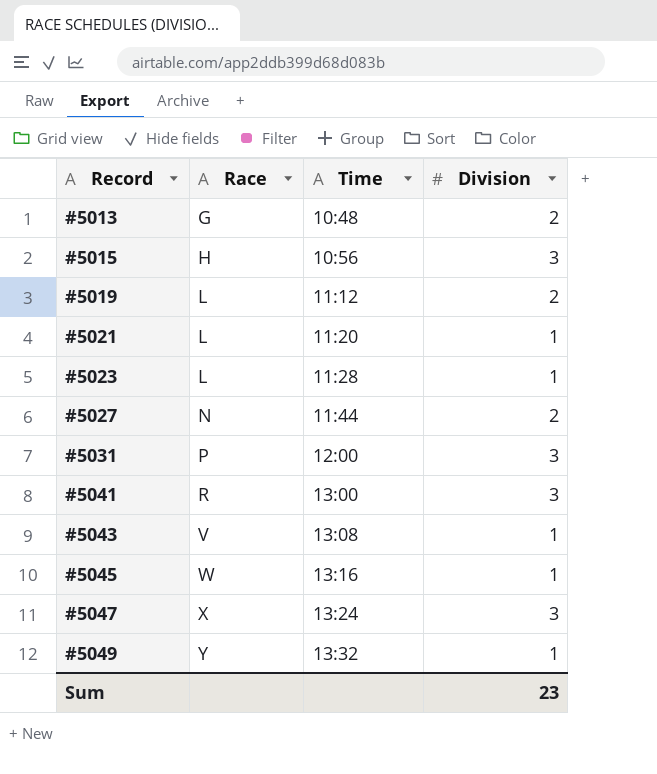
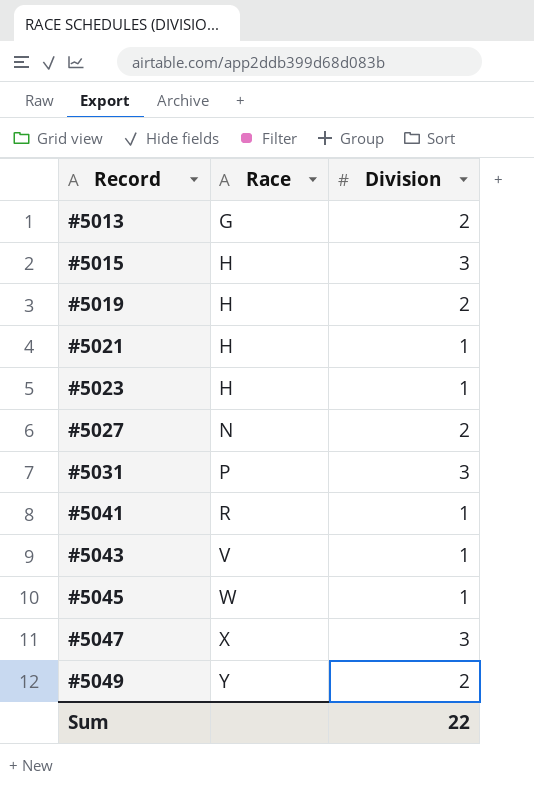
column Time | position: 3 -> none
#5019 | Race: L -> H
#5021 | Race: L -> H
#5023 | Race: L -> H
#5041 | Division: 3 -> 1
#5049 | Division: 1 -> 2
Sum | Division: 23 -> 22

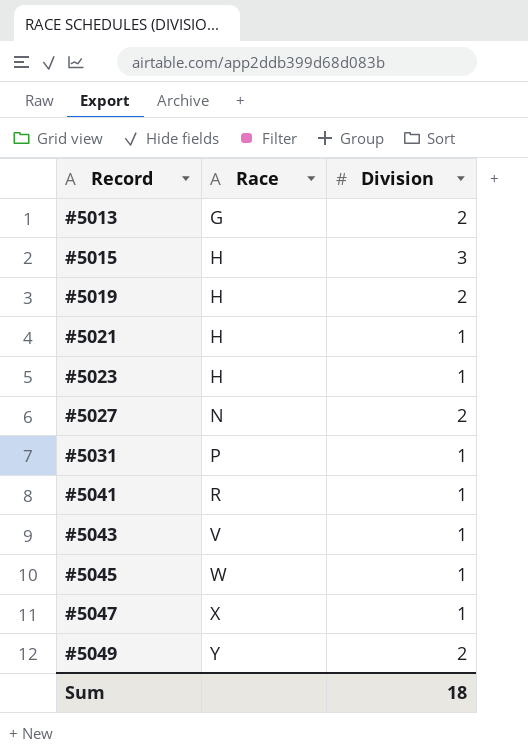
#5031 | Division: 3 -> 1
#5047 | Division: 3 -> 1
Sum | Division: 22 -> 18

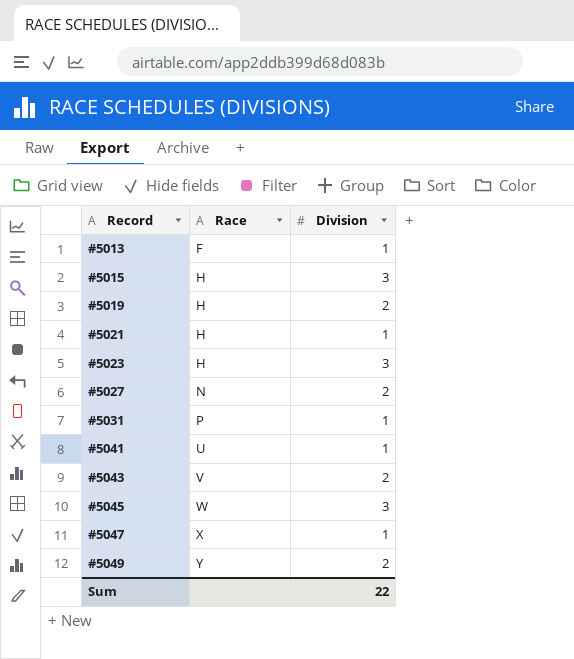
#5013 | Race: G -> F
#5013 | Division: 2 -> 1
#5023 | Division: 1 -> 3
#5041 | Race: R -> U
#5043 | Division: 1 -> 2
#5045 | Division: 1 -> 3
Sum | Division: 18 -> 22

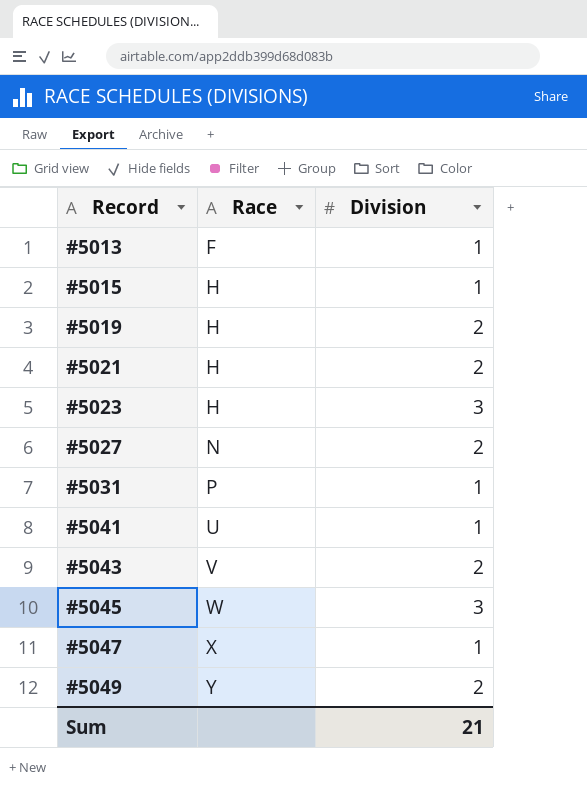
#5015 | Division: 3 -> 1
#5021 | Division: 1 -> 2
Sum | Division: 22 -> 21

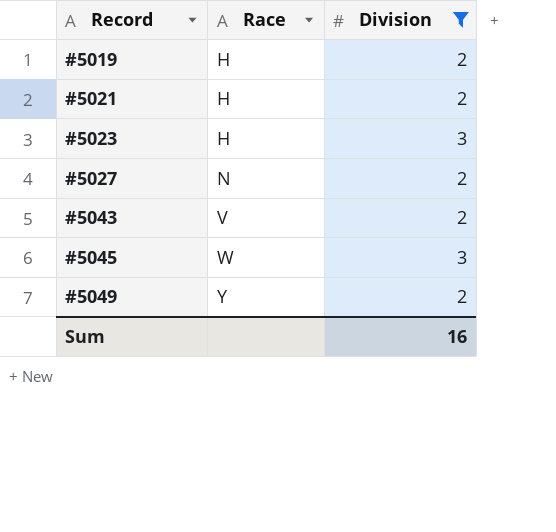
filter: none -> Division != 1
Sum | Division: 21 -> 16

